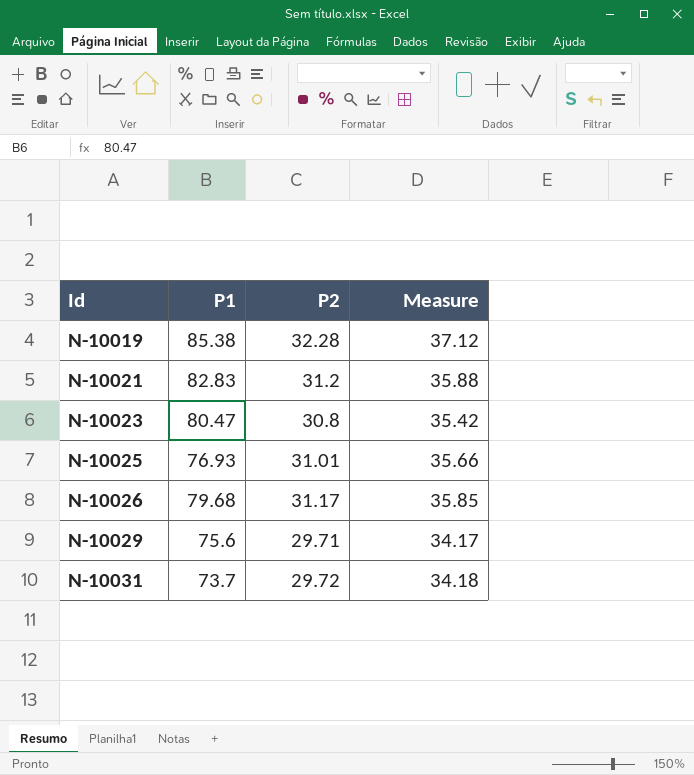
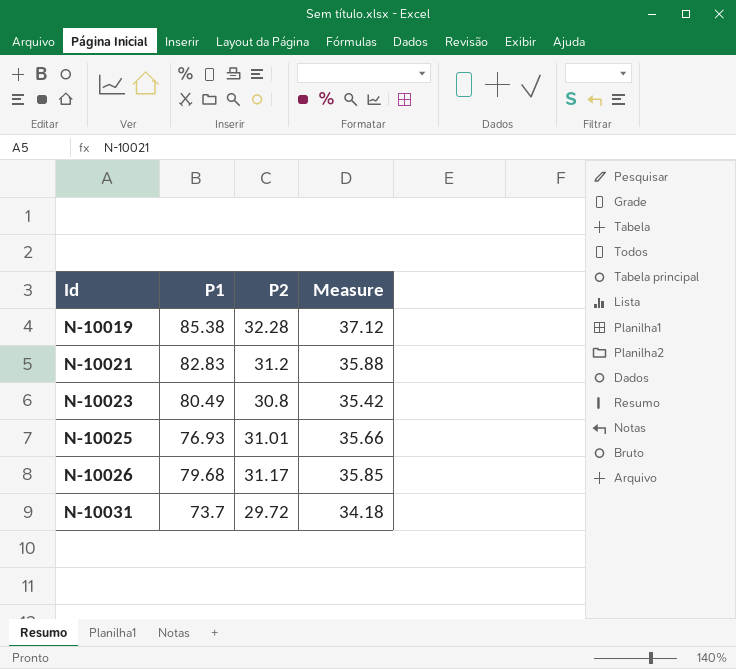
row N-10029: 75.6 | 29.71 | 34.17 -> none
N-10023 | P1: 80.47 -> 80.49

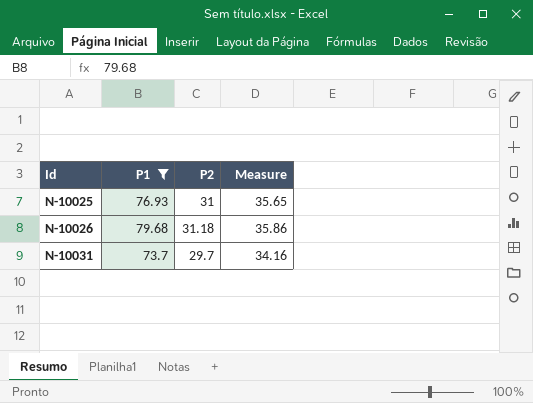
filter: none -> P1 <= 79.68
N-10025 | P2: 31.01 -> 31
N-10025 | Measure: 35.66 -> 35.65
N-10026 | P2: 31.17 -> 31.18
N-10026 | Measure: 35.85 -> 35.86
N-10031 | P2: 29.72 -> 29.7
N-10031 | Measure: 34.18 -> 34.16

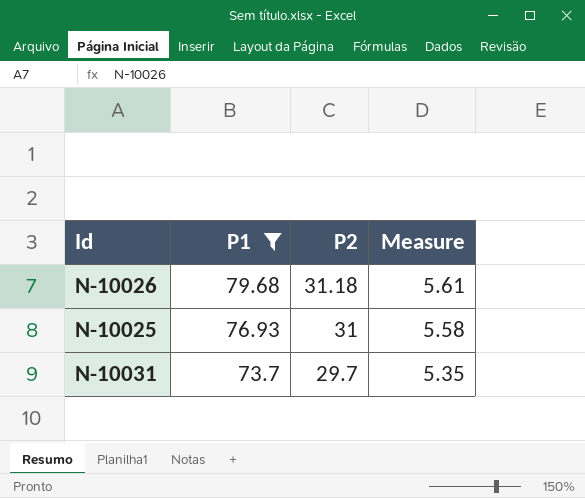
row order: Id ascending -> P1 descending
column Measure | formula: [P2] * 1.15 -> [P2] * 0.18

